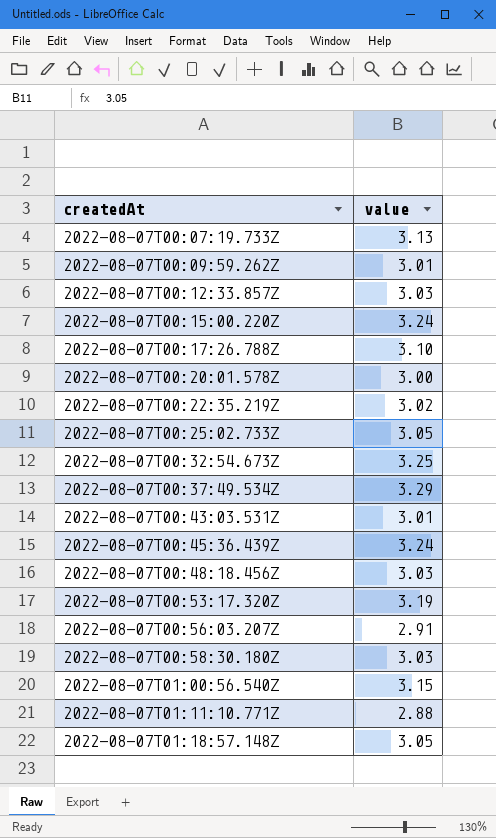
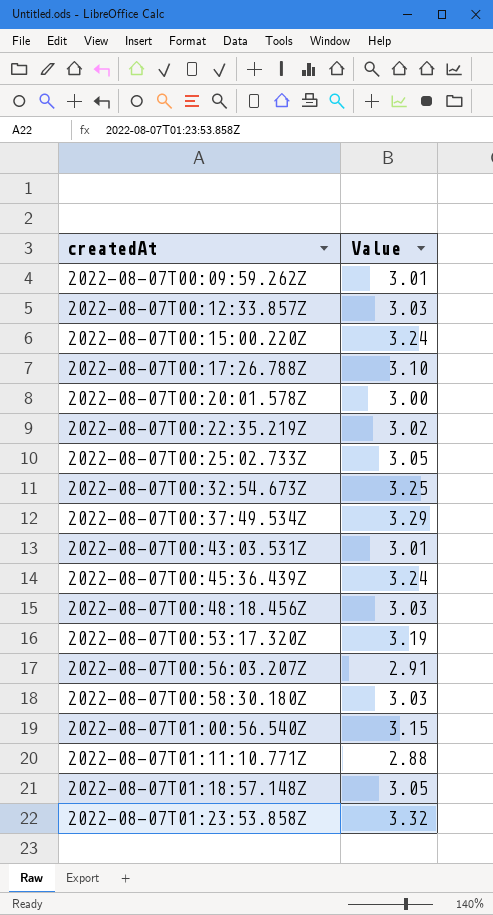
column name: value -> Value
row 2022-08-07T00:07:19.733Z: 3.13 -> none
row 2022-08-07T01:23:53.858Z: none -> 3.32

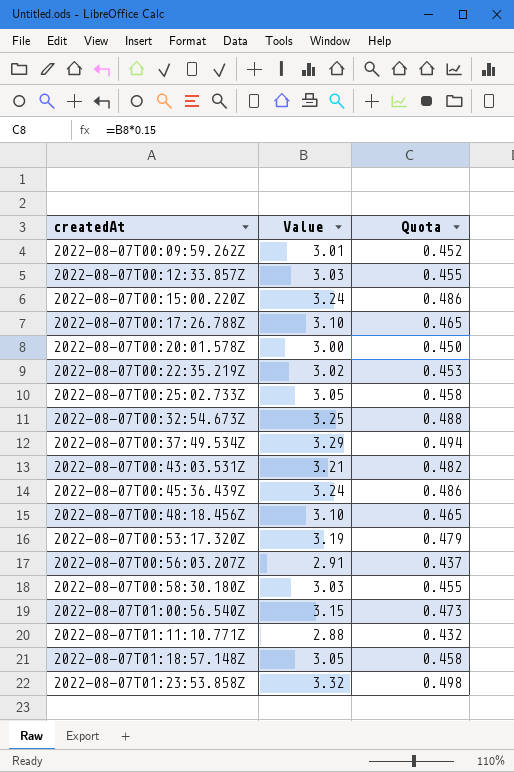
column Quota | formula: none -> [Value] * 0.15
2022-08-07T00:43:03.531Z | Value: 3.01 -> 3.21
2022-08-07T00:48:18.456Z | Value: 3.03 -> 3.10

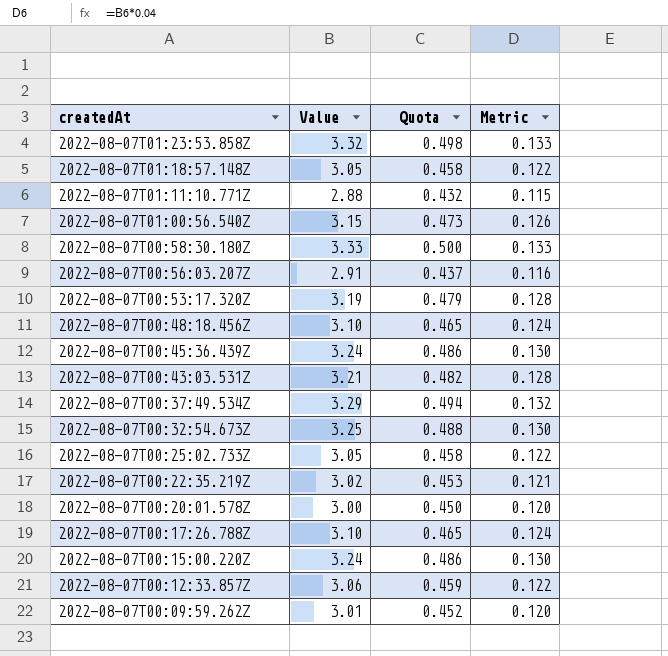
row order: createdAt ascending -> createdAt descending
column Metric | formula: none -> [Value] * 0.04
2022-08-07T00:58:30.180Z | Value: 3.03 -> 3.33
2022-08-07T00:58:30.180Z | Quota: 0.455 -> 0.500
2022-08-07T00:12:33.857Z | Value: 3.03 -> 3.06
2022-08-07T00:12:33.857Z | Quota: 0.455 -> 0.459

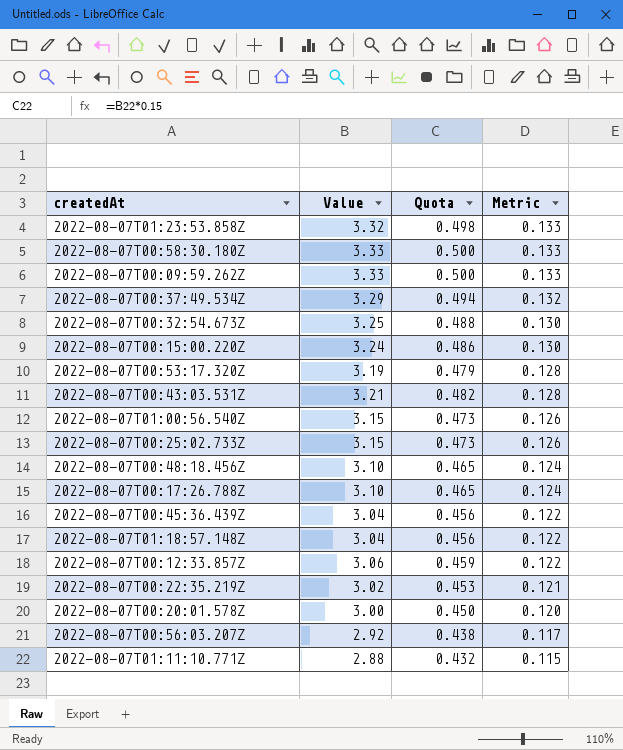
row order: createdAt descending -> Metric descending
2022-08-07T00:09:59.262Z | Value: 3.01 -> 3.33
2022-08-07T00:09:59.262Z | Quota: 0.452 -> 0.500
2022-08-07T00:09:59.262Z | Metric: 0.120 -> 0.133
2022-08-07T00:25:02.733Z | Value: 3.05 -> 3.15
2022-08-07T00:25:02.733Z | Quota: 0.458 -> 0.473
2022-08-07T00:25:02.733Z | Metric: 0.122 -> 0.126
2022-08-07T00:45:36.439Z | Value: 3.24 -> 3.04
2022-08-07T00:45:36.439Z | Quota: 0.486 -> 0.456
2022-08-07T00:45:36.439Z | Metric: 0.130 -> 0.122
2022-08-07T01:18:57.148Z | Value: 3.05 -> 3.04
2022-08-07T01:18:57.148Z | Quota: 0.458 -> 0.456
2022-08-07T00:56:03.207Z | Value: 2.91 -> 2.92
2022-08-07T00:56:03.207Z | Quota: 0.437 -> 0.438
2022-08-07T00:56:03.207Z | Metric: 0.116 -> 0.117

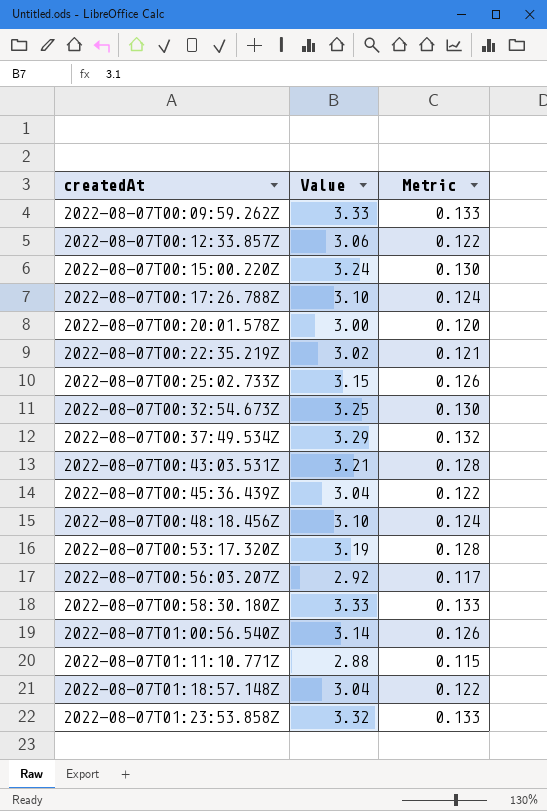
row order: Metric descending -> createdAt ascending
column Quota | formula: [Value] * 0.15 -> none
2022-08-07T01:00:56.540Z | Value: 3.15 -> 3.14

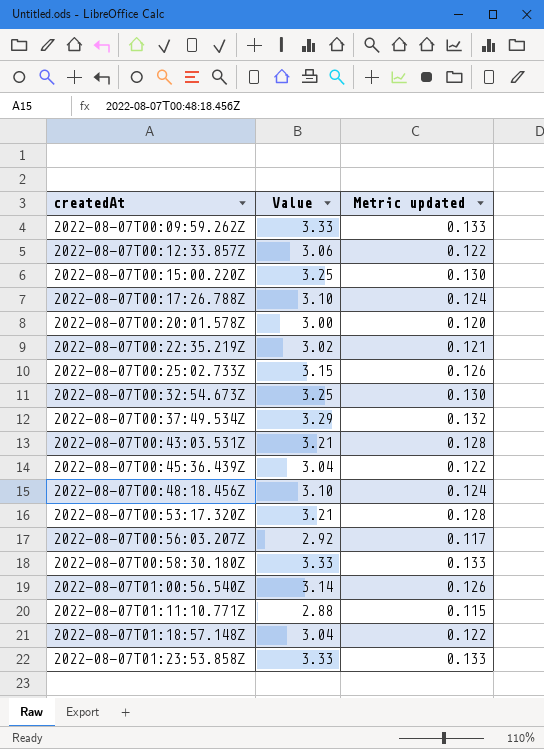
column name: Metric -> Metric updated
2022-08-07T00:15:00.220Z | Value: 3.24 -> 3.25
2022-08-07T00:53:17.320Z | Value: 3.19 -> 3.21
2022-08-07T01:23:53.858Z | Value: 3.32 -> 3.33

